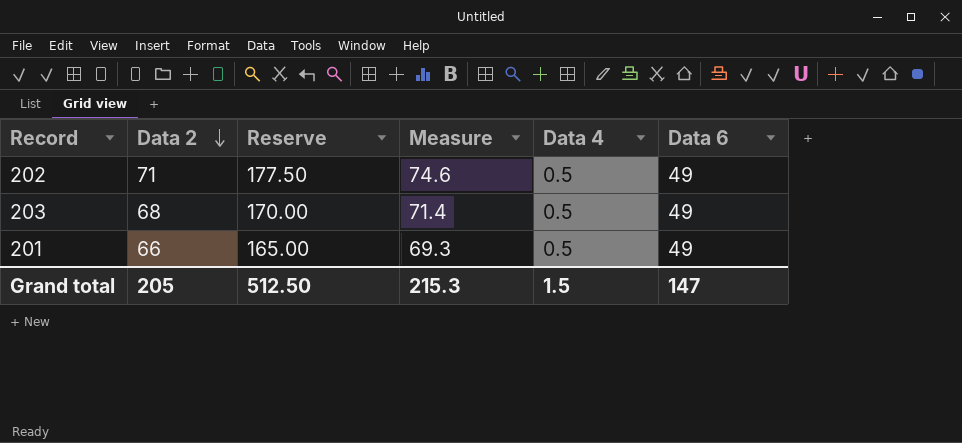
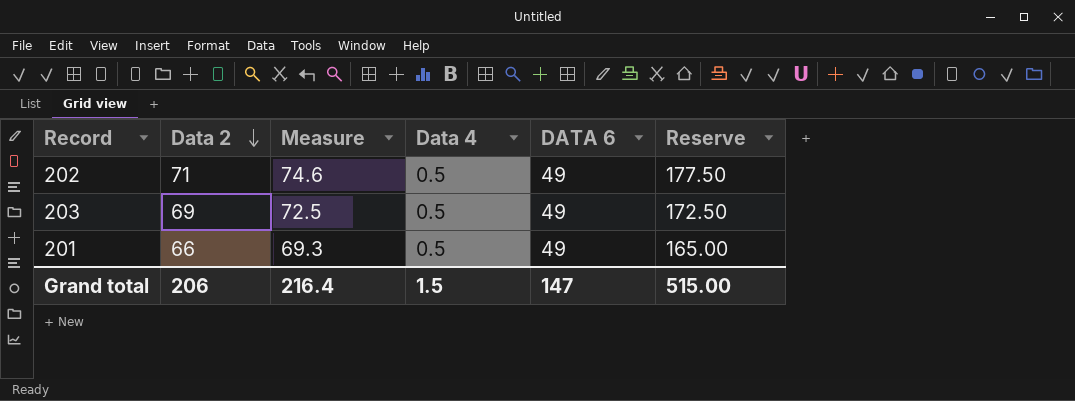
column name: Data 6 -> DATA 6
column Reserve | position: 3 -> 6
203 | Data 2: 68 -> 69
203 | Measure: 71.4 -> 72.5
203 | Reserve: 170.00 -> 172.50
Grand total | Data 2: 205 -> 206
Grand total | Measure: 215.3 -> 216.4
Grand total | Reserve: 512.50 -> 515.00

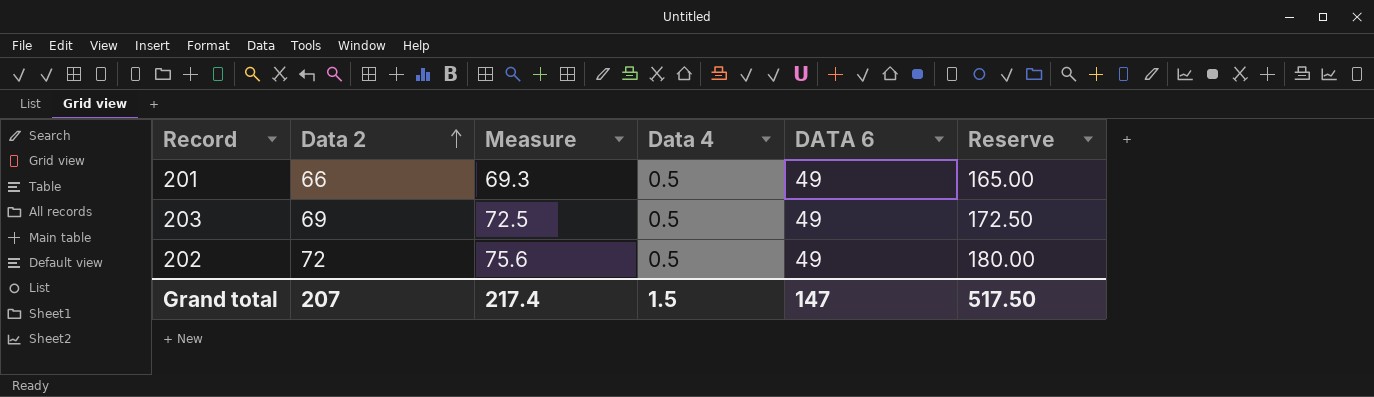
row order: Data 2 descending -> Data 2 ascending
202 | Data 2: 71 -> 72
202 | Measure: 74.6 -> 75.6
202 | Reserve: 177.50 -> 180.00
Grand total | Data 2: 206 -> 207
Grand total | Measure: 216.4 -> 217.4
Grand total | Reserve: 515.00 -> 517.50

